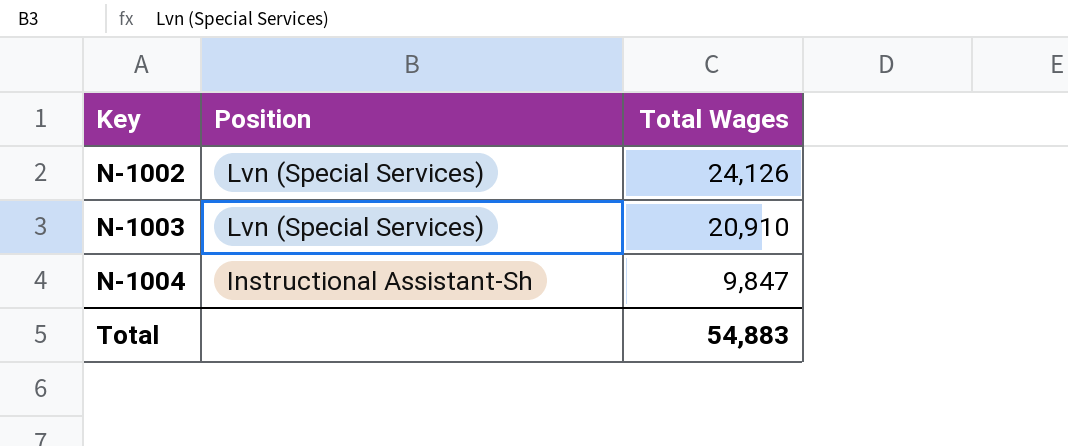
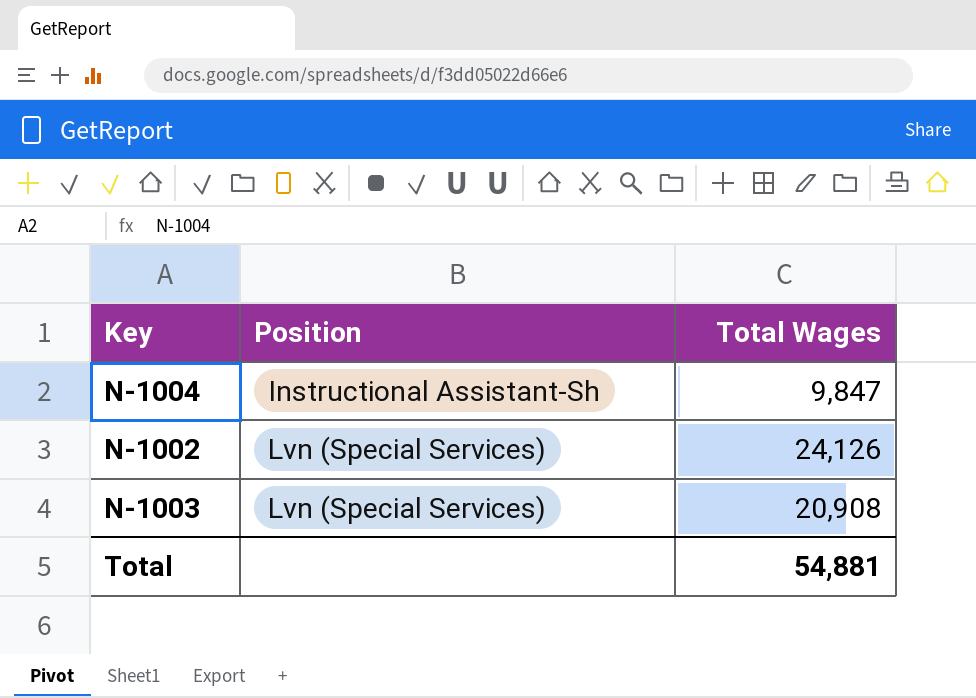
row order: Key ascending -> Position ascending
N-1003 | Total Wages: 20,910 -> 20,908
Total | Total Wages: 54,883 -> 54,881

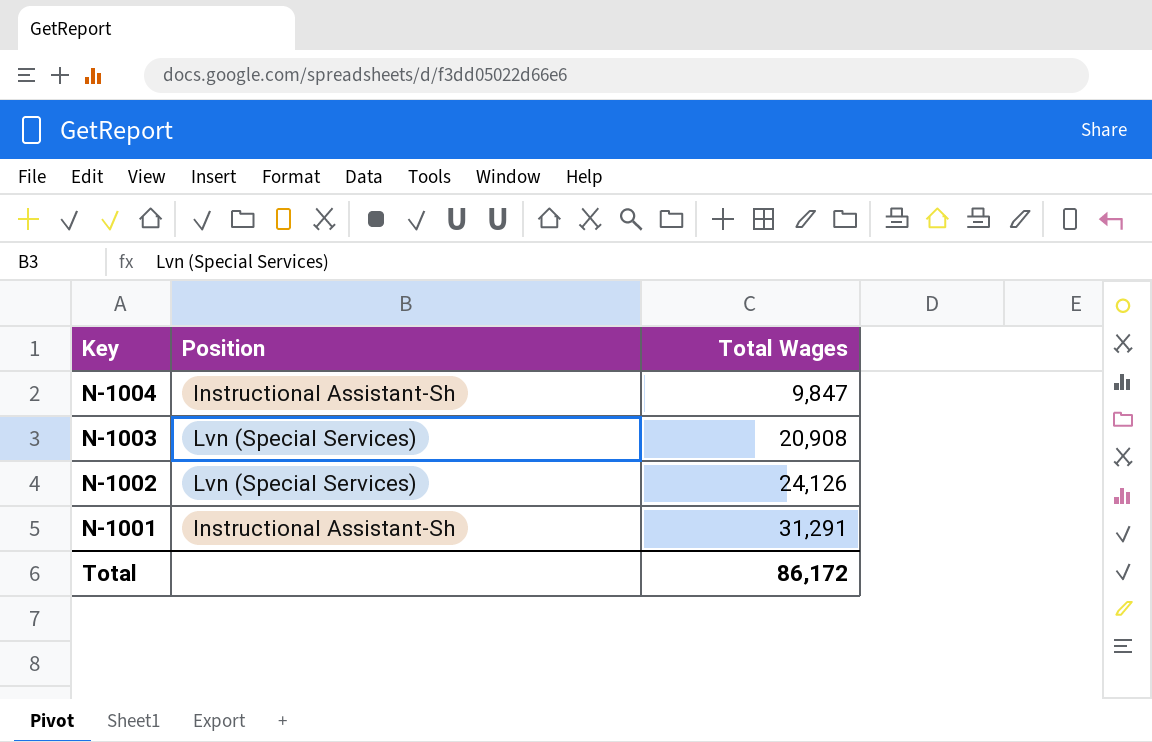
row order: Position ascending -> Key descending
row N-1001: none -> Instructional Assistant-Sh | 31,291
Total | Total Wages: 54,881 -> 86,172

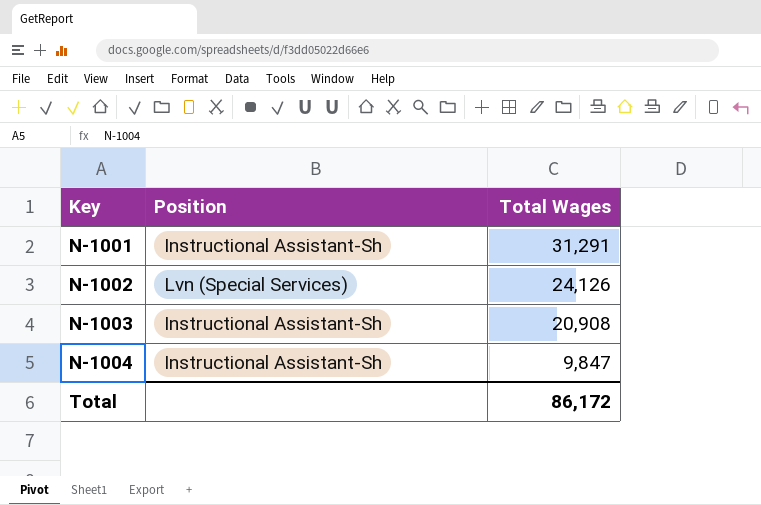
row order: Key descending -> Key ascending
N-1003 | Position: Lvn (Special Services) -> Instructional Assistant-Sh

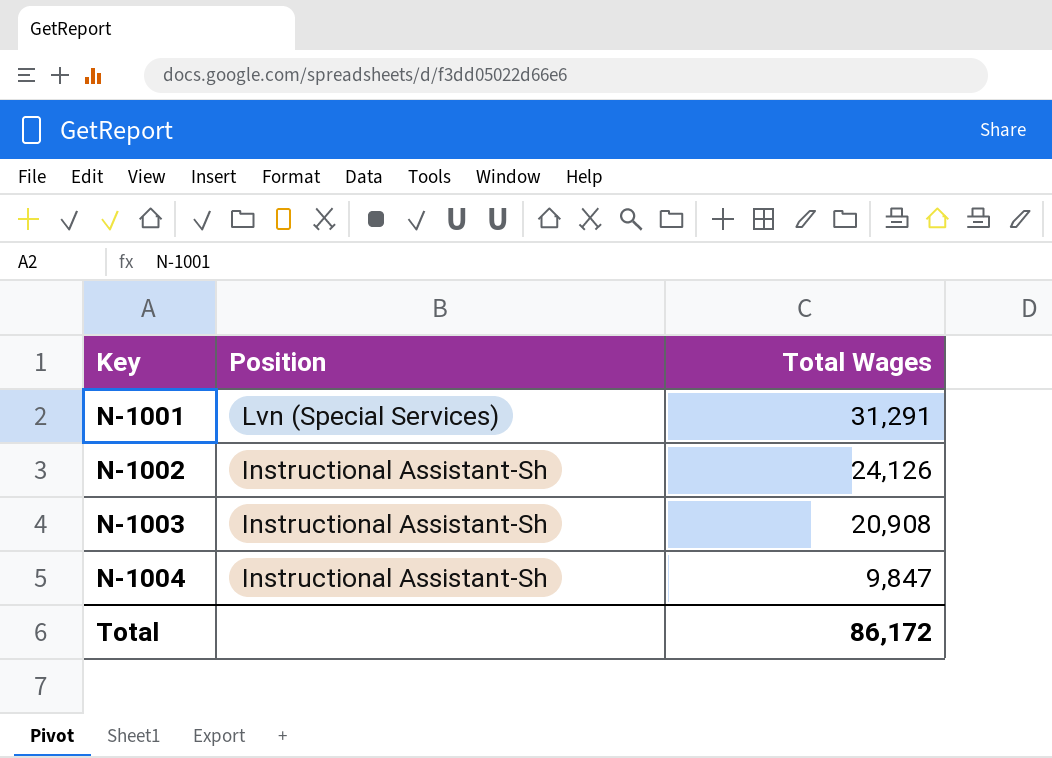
N-1001 | Position: Instructional Assistant-Sh -> Lvn (Special Services)
N-1002 | Position: Lvn (Special Services) -> Instructional Assistant-Sh

